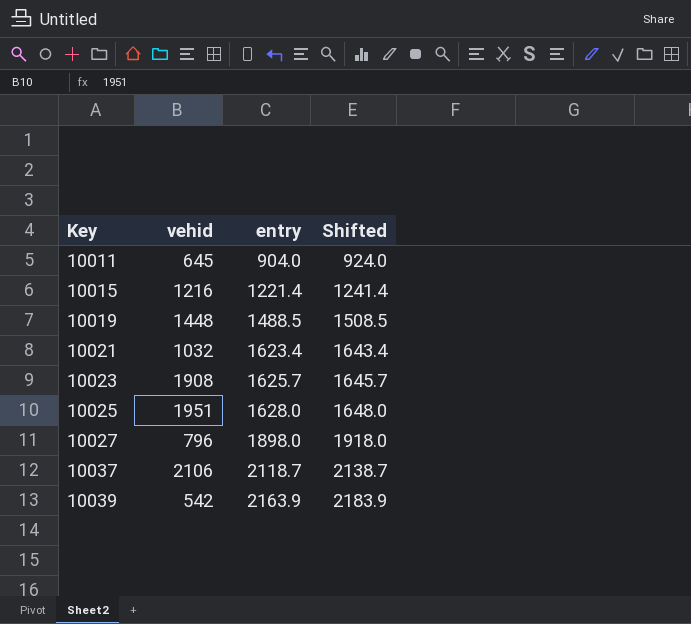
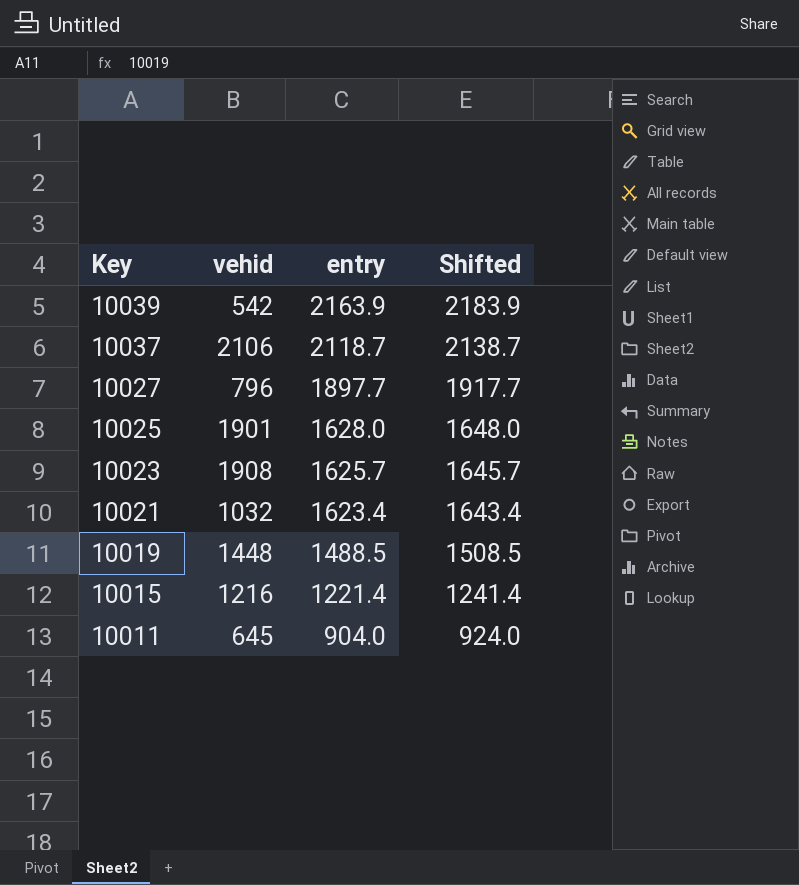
row order: Key ascending -> Key descending
10027 | entry: 1898.0 -> 1897.7
10027 | Shifted: 1918.0 -> 1917.7
10025 | vehid: 1951 -> 1901

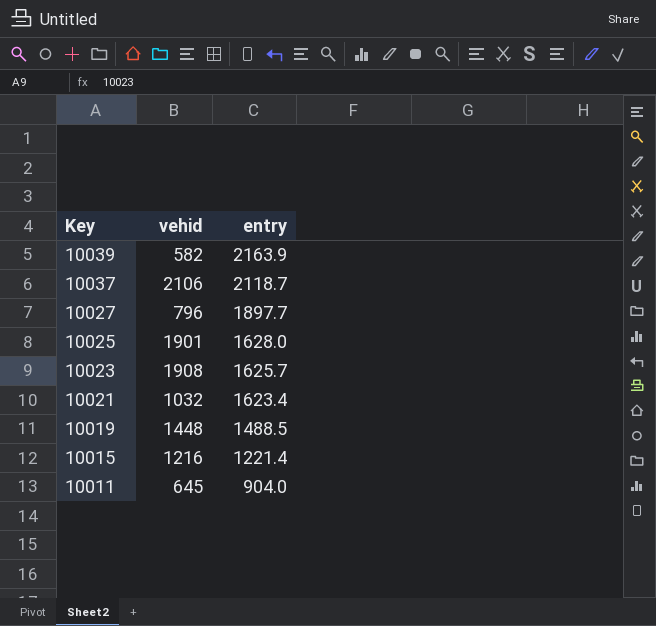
column Shifted | formula: [entry] + 20 -> none
10039 | vehid: 542 -> 582

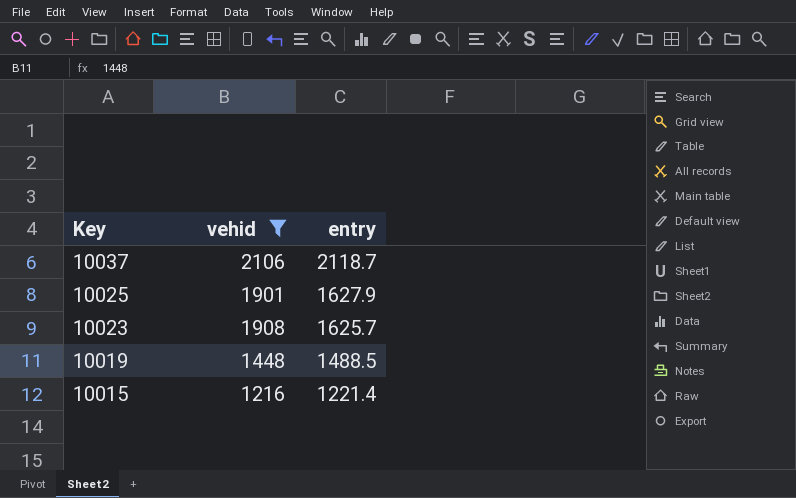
filter: none -> vehid >= 1216
10025 | entry: 1628.0 -> 1627.9

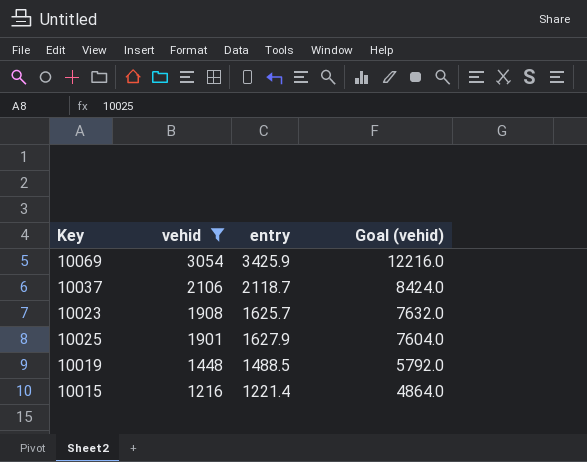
row order: Key descending -> vehid descending
column Goal (vehid) | formula: none -> [vehid] * 4
row 10069: none -> 3054 | 3425.9 | 12216.0

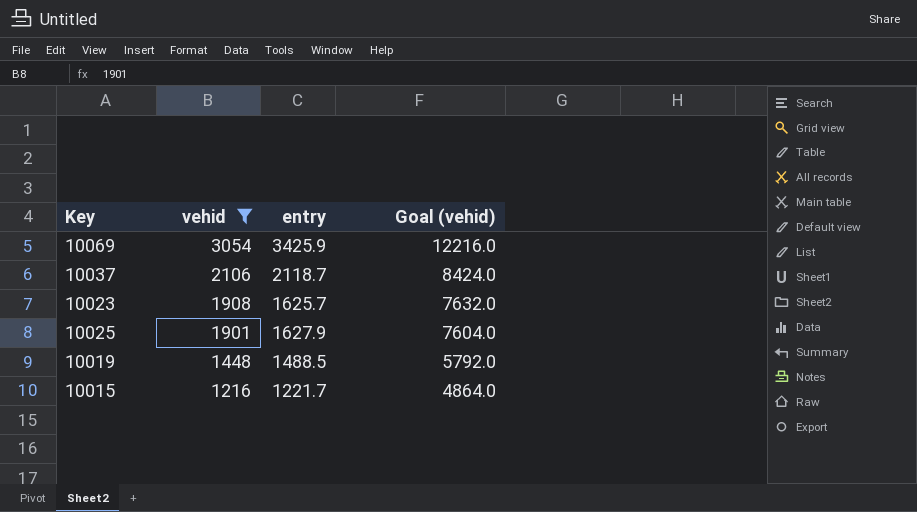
10015 | entry: 1221.4 -> 1221.7

